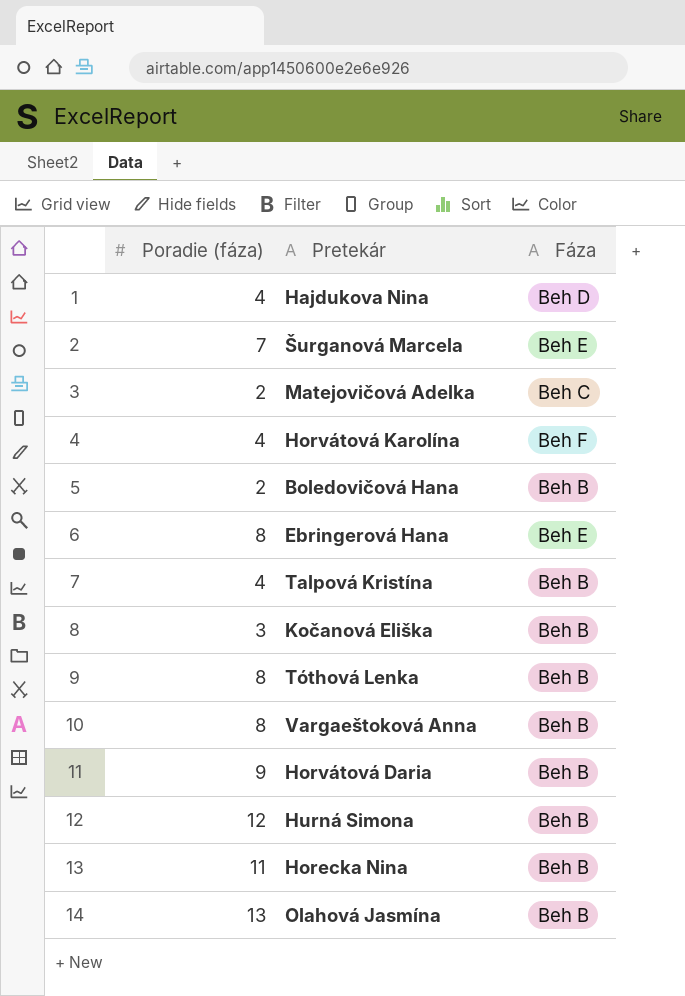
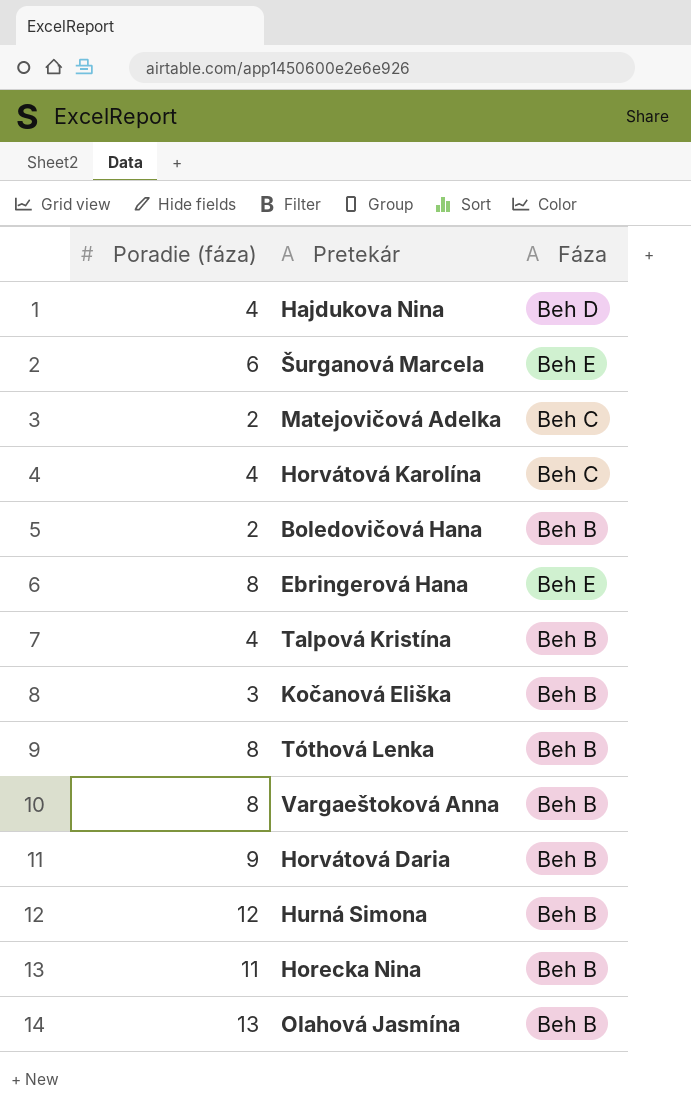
Šurganová Marcela | Poradie (fáza): 7 -> 6
Horvátová Karolína | Fáza: Beh F -> Beh C

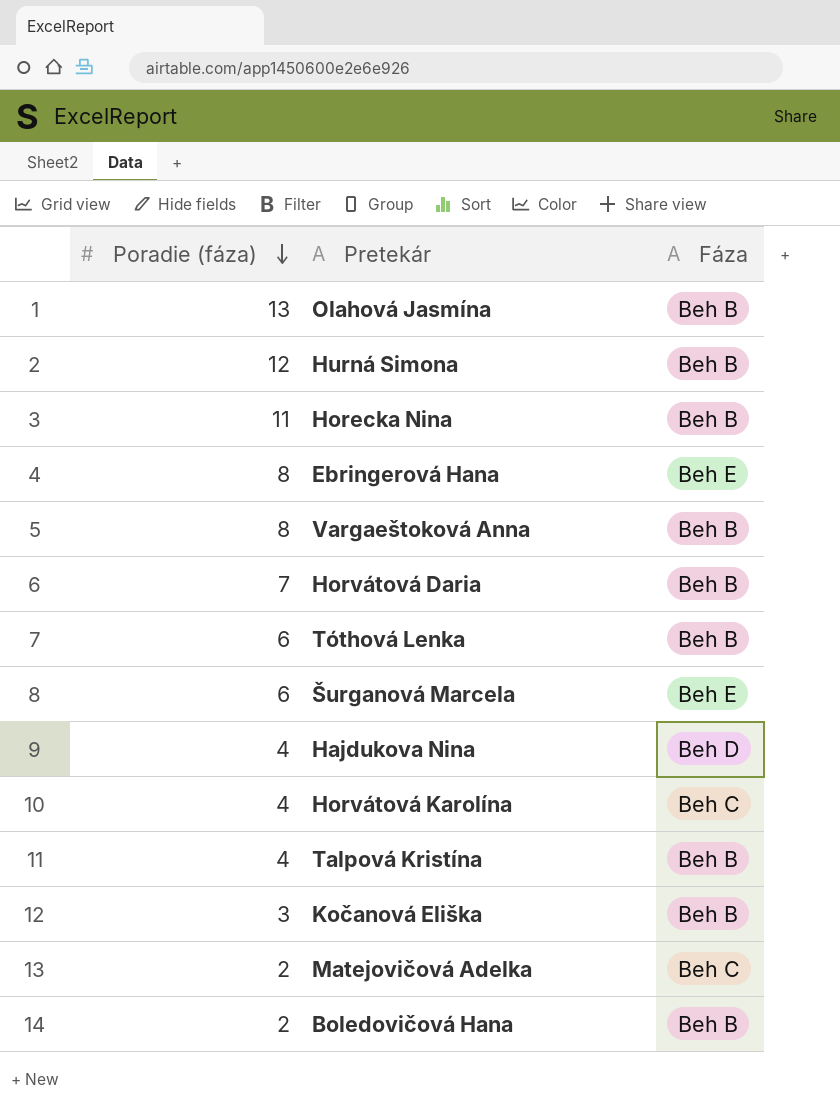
row order: none -> Poradie (fáza) descending
Horvátová Daria | Poradie (fáza): 9 -> 7
Tóthová Lenka | Poradie (fáza): 8 -> 6

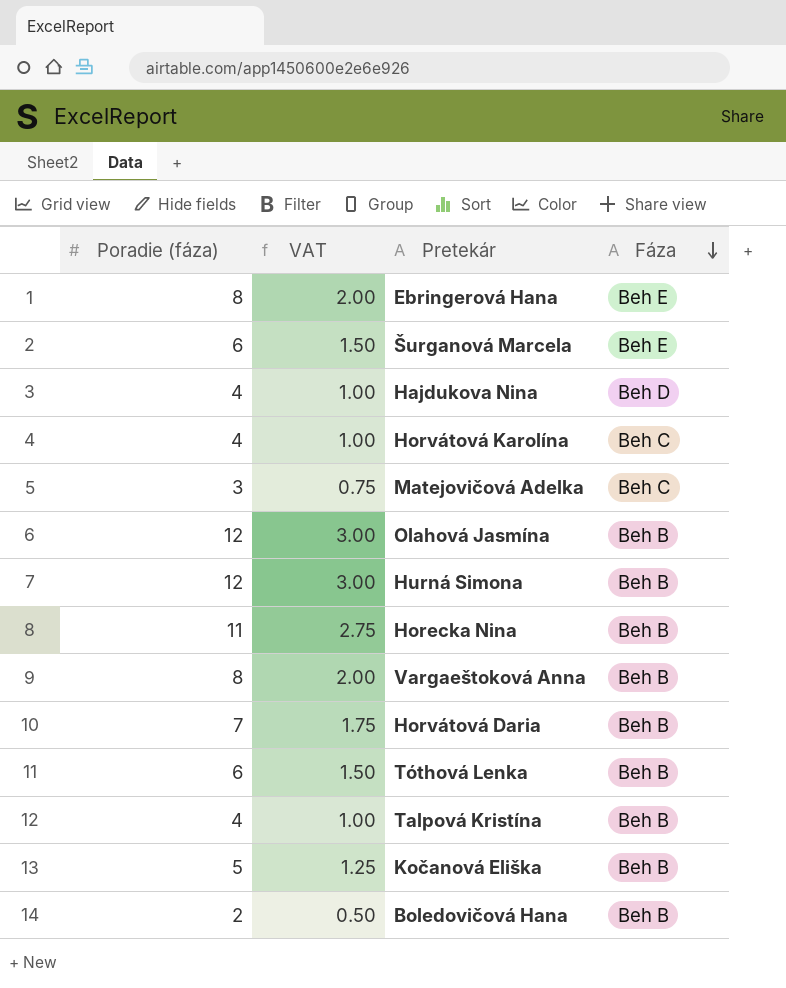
row order: Poradie (fáza) descending -> Fáza descending
column VAT | formula: none -> [Poradie (fáza)] * 0.25
Matejovičová Adelka | Poradie (fáza): 2 -> 3
Olahová Jasmína | Poradie (fáza): 13 -> 12
Kočanová Eliška | Poradie (fáza): 3 -> 5

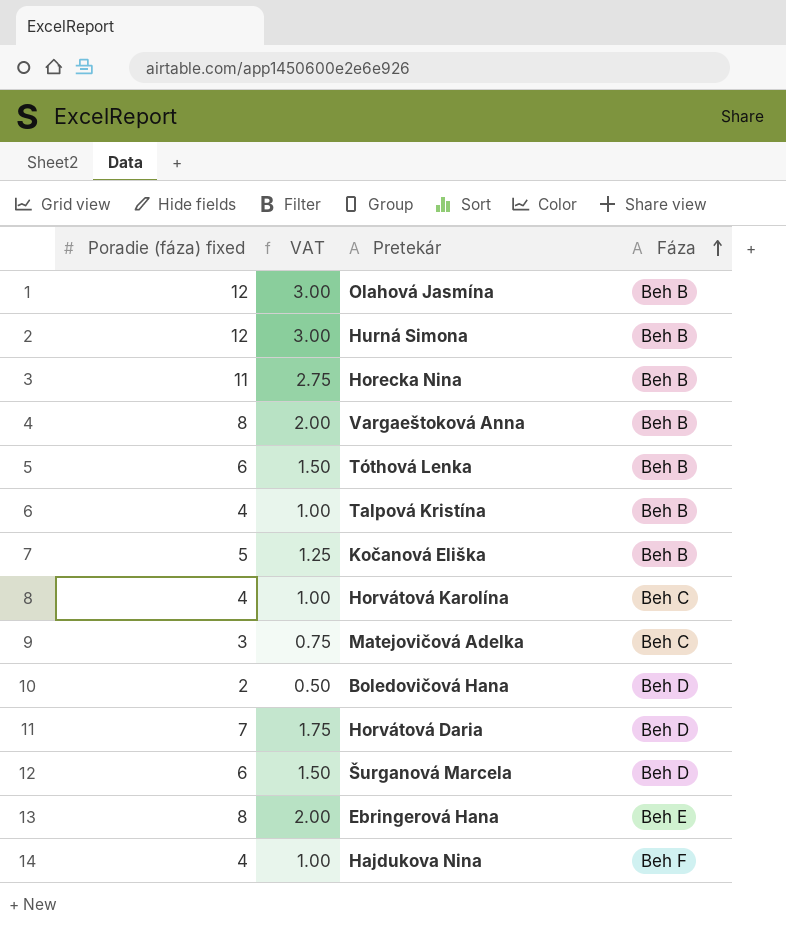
row order: Fáza descending -> Fáza ascending
column name: Poradie (fáza) -> Poradie (fáza) fixed
Boledovičová Hana | Fáza: Beh B -> Beh D
Horvátová Daria | Fáza: Beh B -> Beh D
Šurganová Marcela | Fáza: Beh E -> Beh D
Hajdukova Nina | Fáza: Beh D -> Beh F

